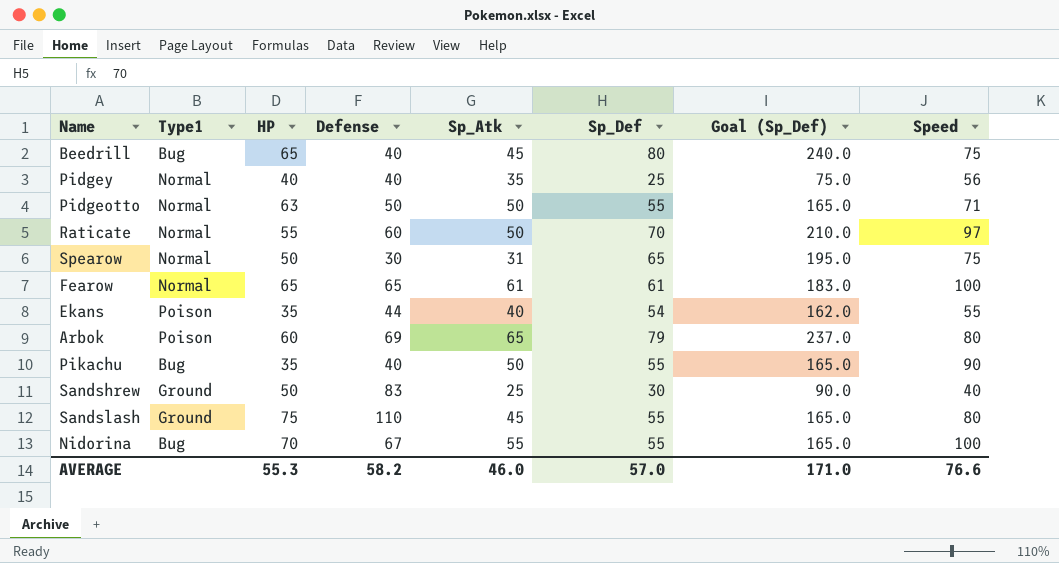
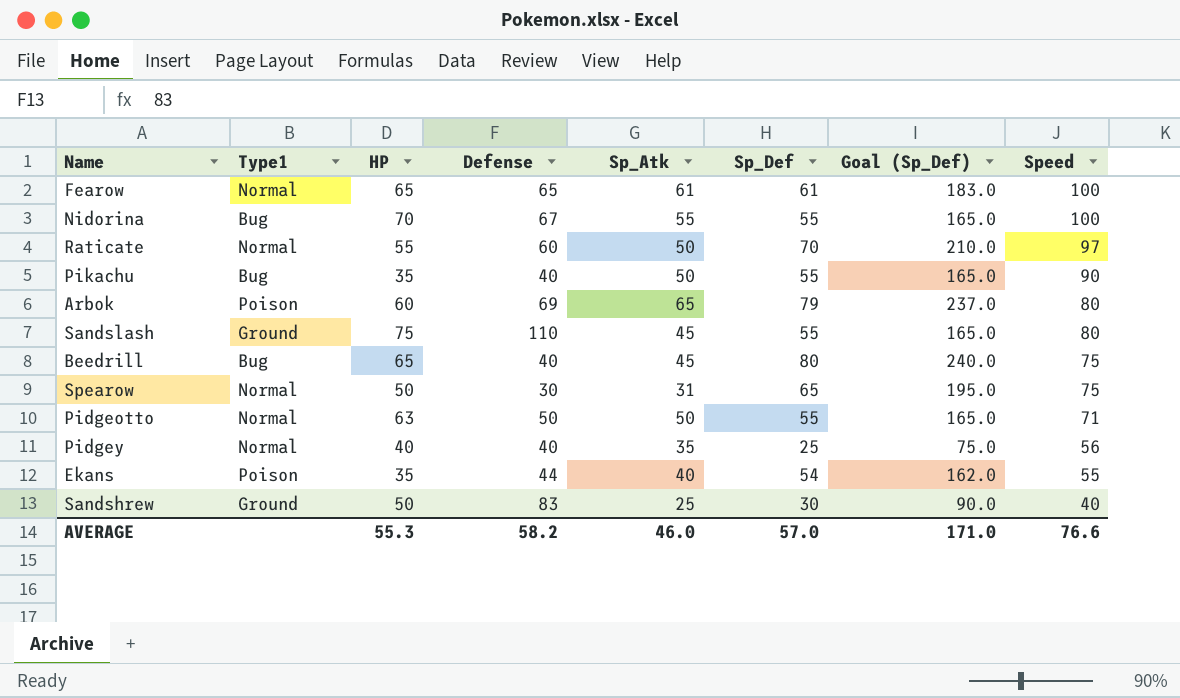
row order: none -> Speed descending

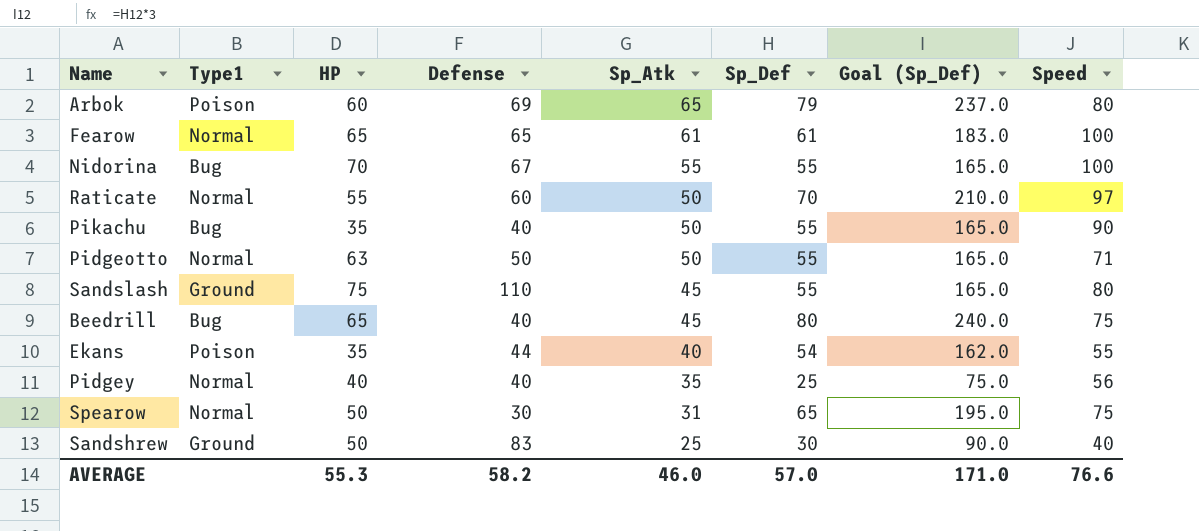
row order: Speed descending -> Sp_Atk descending

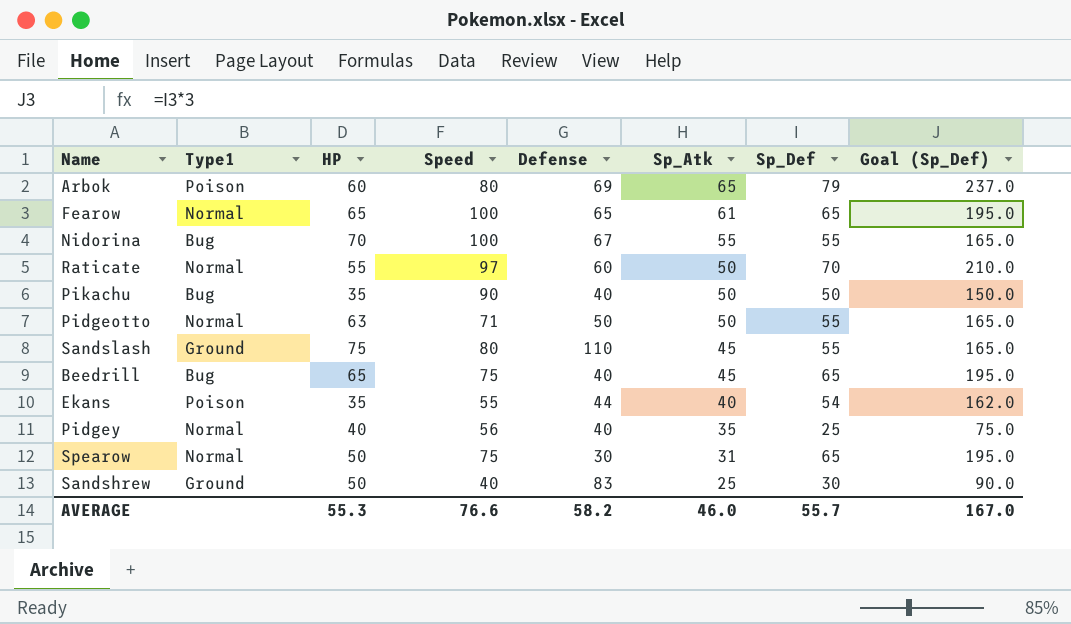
column Speed | position: 8 -> 4
Fearow | Sp_Def: 61 -> 65
Fearow | Goal (Sp_Def): 183.0 -> 195.0
Pikachu | Sp_Def: 55 -> 50
Pikachu | Goal (Sp_Def): 165.0 -> 150.0
Beedrill | Sp_Def: 80 -> 65
Beedrill | Goal (Sp_Def): 240.0 -> 195.0
AVERAGE | Sp_Def: 57.0 -> 55.7
AVERAGE | Goal (Sp_Def): 171.0 -> 167.0

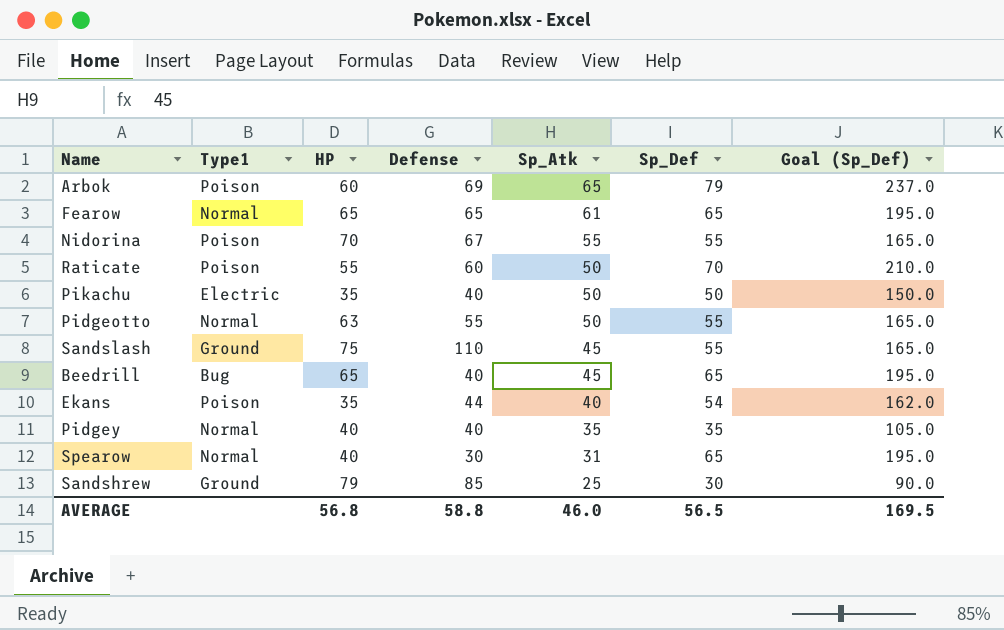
column Speed | position: 4 -> none
Nidorina | Type1: Bug -> Poison
Raticate | Type1: Normal -> Poison
Pikachu | Type1: Bug -> Electric
Pidgeotto | Defense: 50 -> 55
Pidgey | Sp_Def: 25 -> 35
Pidgey | Goal (Sp_Def): 75.0 -> 105.0
Spearow | HP: 50 -> 40
Sandshrew | HP: 50 -> 79
Sandshrew | Defense: 83 -> 85
AVERAGE | HP: 55.3 -> 56.8
AVERAGE | Defense: 58.2 -> 58.8
AVERAGE | Sp_Def: 55.7 -> 56.5
AVERAGE | Goal (Sp_Def): 167.0 -> 169.5

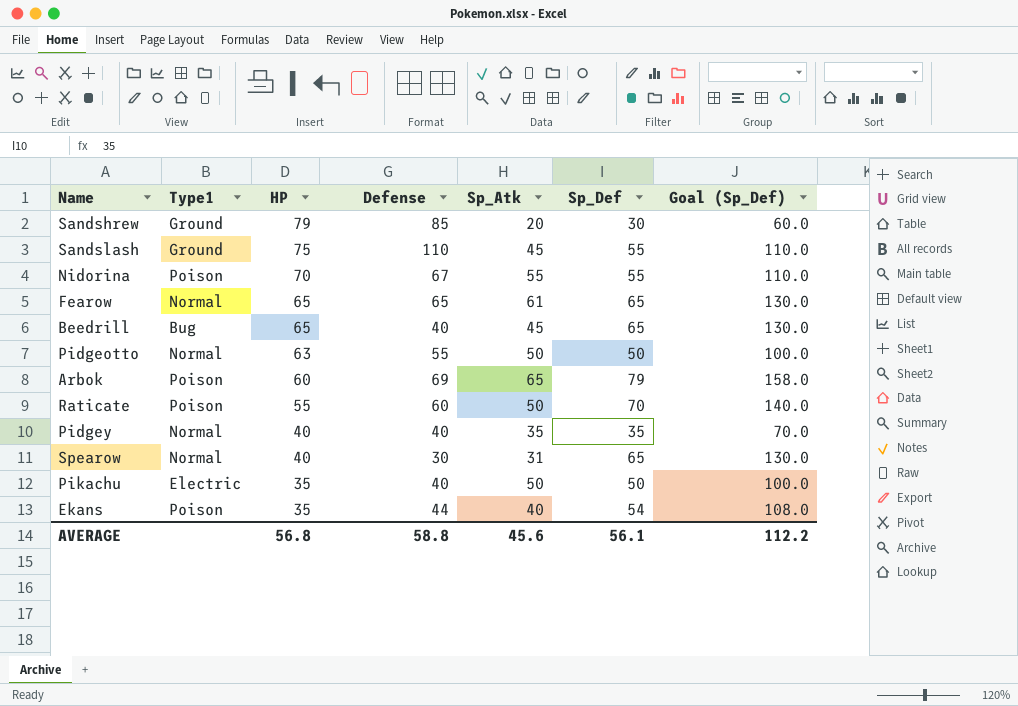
row order: Sp_Atk descending -> HP descending
column Goal (Sp_Def) | formula: [Sp_Def] * 3 -> [Sp_Def] * 2
Sandshrew | Sp_Atk: 25 -> 20
Pidgeotto | Sp_Def: 55 -> 50
AVERAGE | Sp_Atk: 46.0 -> 45.6
AVERAGE | Sp_Def: 56.5 -> 56.1
AVERAGE | Goal (Sp_Def): 169.5 -> 112.2

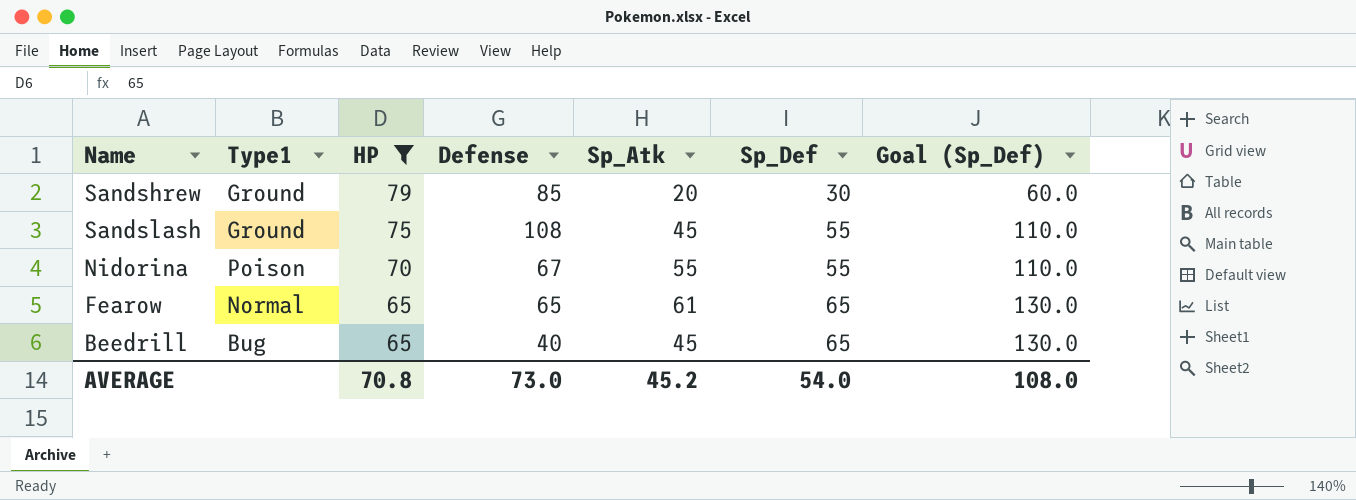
filter: none -> HP >= 65
Sandslash | Defense: 110 -> 108
AVERAGE | HP: 56.8 -> 70.8
AVERAGE | Defense: 58.8 -> 73.0
AVERAGE | Sp_Atk: 45.6 -> 45.2
AVERAGE | Sp_Def: 56.1 -> 54.0
AVERAGE | Goal (Sp_Def): 112.2 -> 108.0

